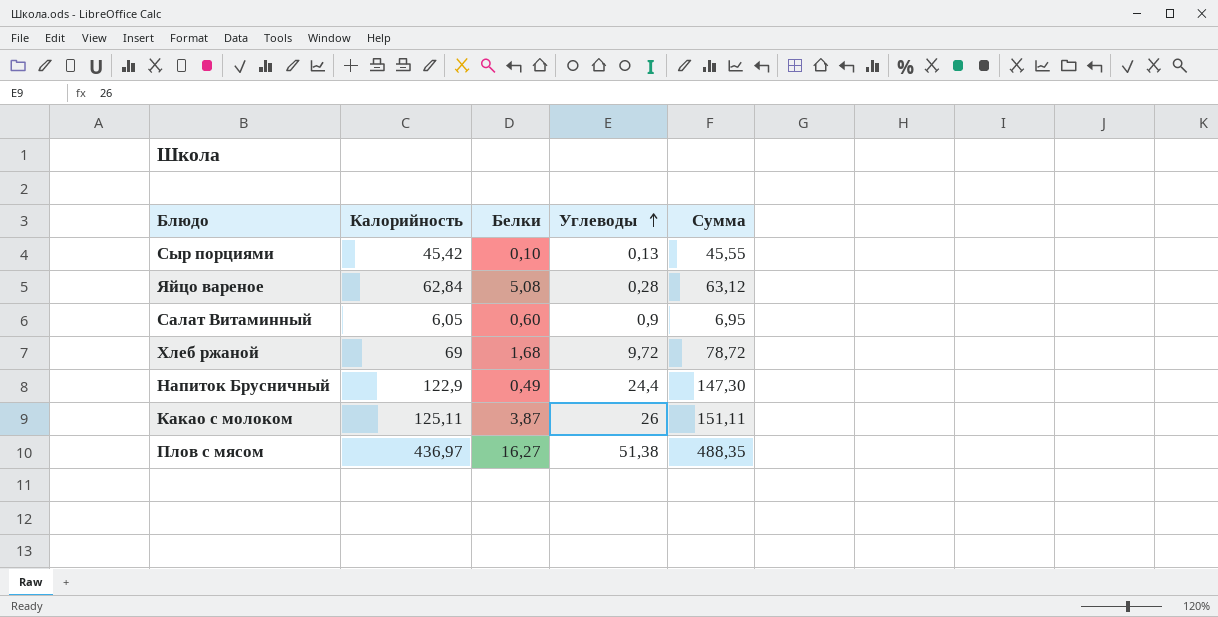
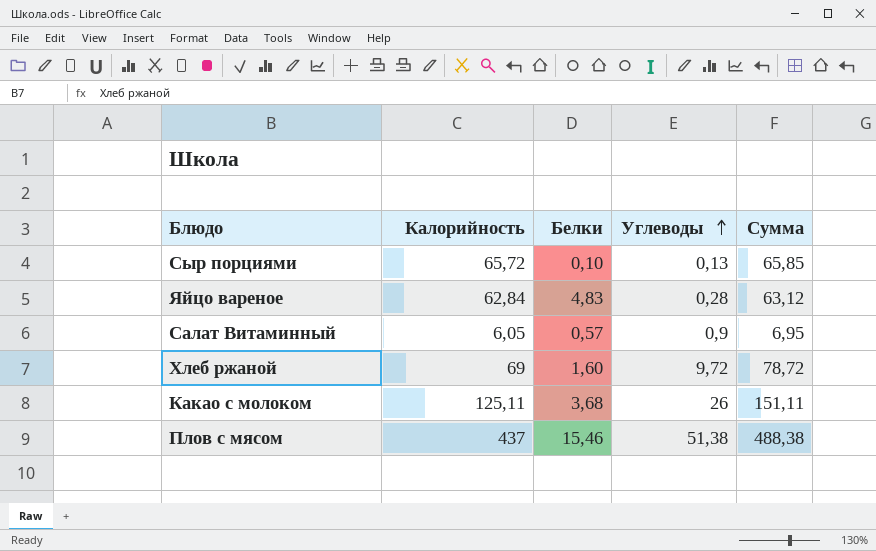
row Напиток Брусничный: 122,9 | 0,49 | 24,4 | 147,30 -> none
Сыр порциями | Калорийность: 45,42 -> 65,72
Сыр порциями | Сумма: 45,55 -> 65,85
Яйцо вареное | Белки: 5,08 -> 4,83
Салат Витаминный | Белки: 0,60 -> 0,57
Хлеб ржаной | Белки: 1,68 -> 1,60
Какао с молоком | Белки: 3,87 -> 3,68
Плов с мясом | Калорийность: 436,97 -> 437
Плов с мясом | Белки: 16,27 -> 15,46
Плов с мясом | Сумма: 488,35 -> 488,38

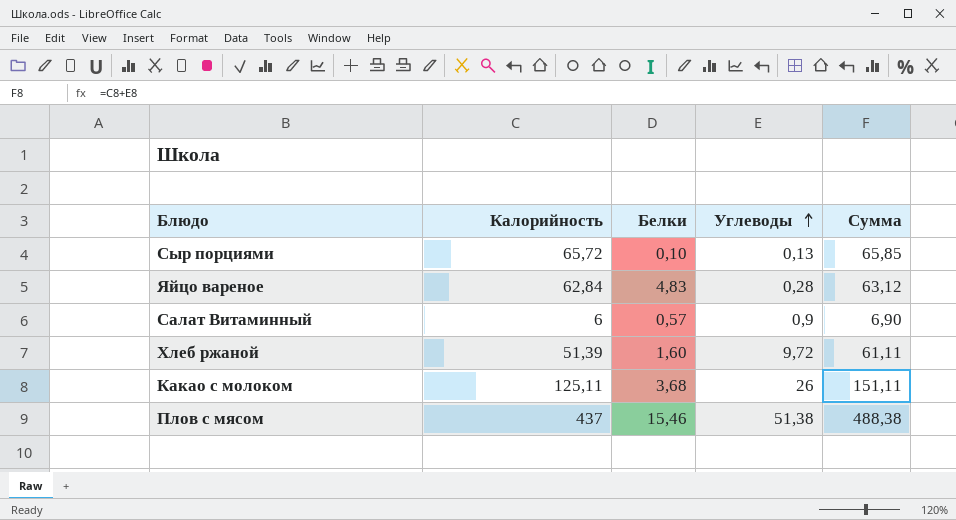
Салат Витаминный | Калорийность: 6,05 -> 6
Салат Витаминный | Сумма: 6,95 -> 6,90
Хлеб ржаной | Калорийность: 69 -> 51,39
Хлеб ржаной | Сумма: 78,72 -> 61,11

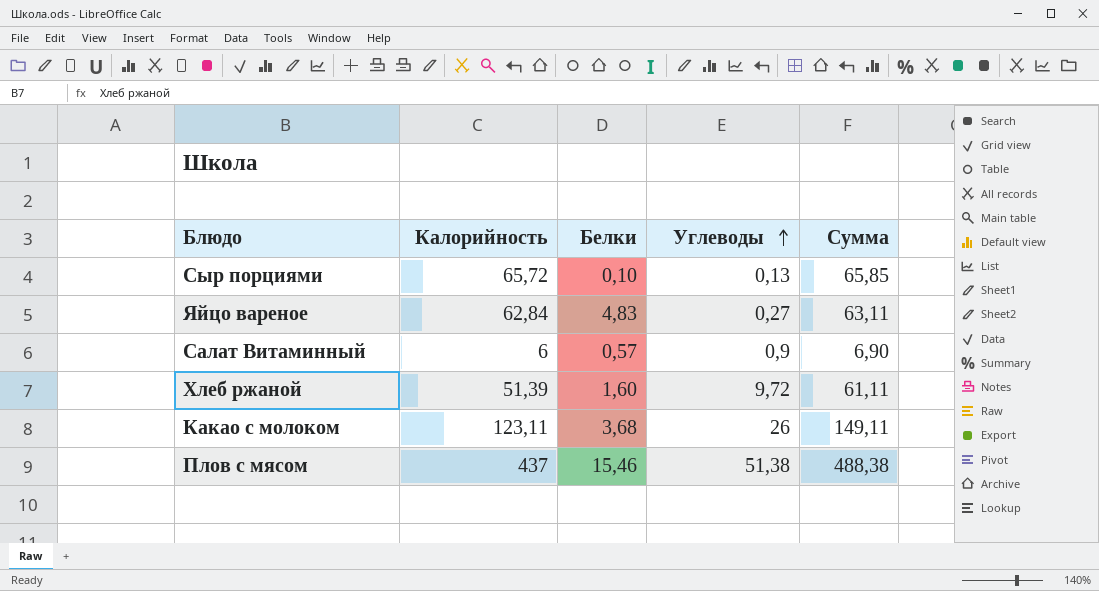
Яйцо вареное | Углеводы: 0,28 -> 0,27
Яйцо вареное | Сумма: 63,12 -> 63,11
Какао с молоком | Калорийность: 125,11 -> 123,11
Какао с молоком | Сумма: 151,11 -> 149,11

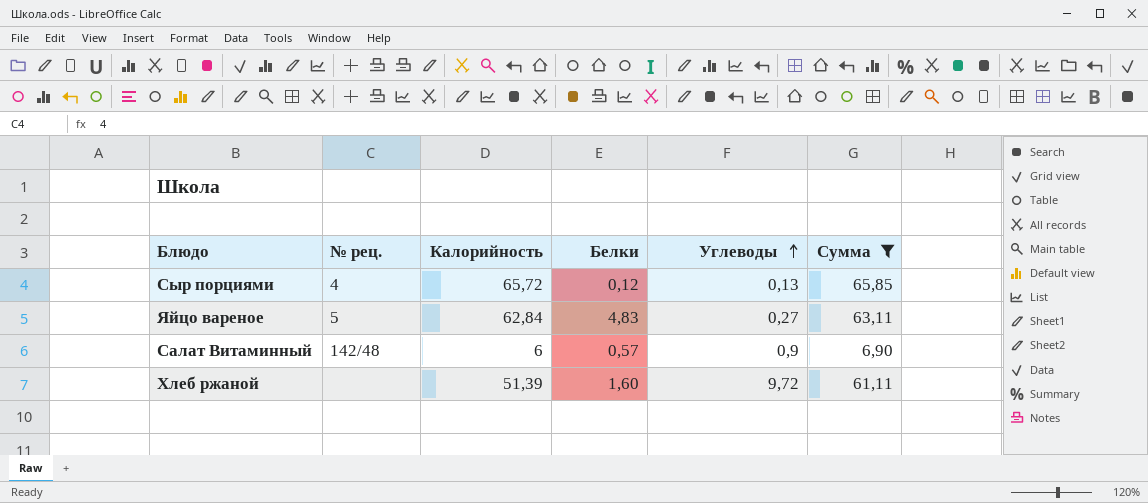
filter: none -> Сумма <= 65,85
column № рец. | position: none -> 2
Сыр порциями | Белки: 0,10 -> 0,12

